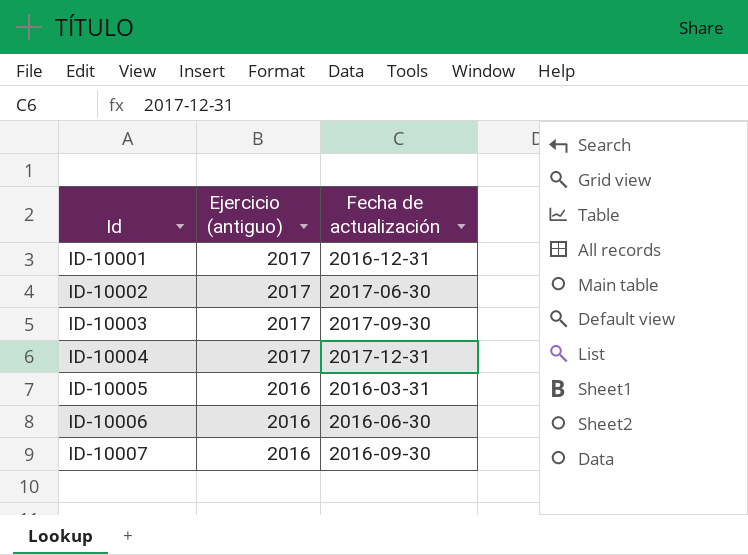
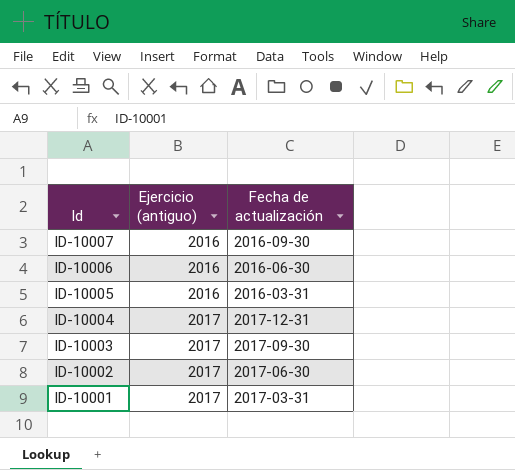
row order: Id ascending -> Id descending
ID-10001 | Fecha de actualización: 2016-12-31 -> 2017-03-31

